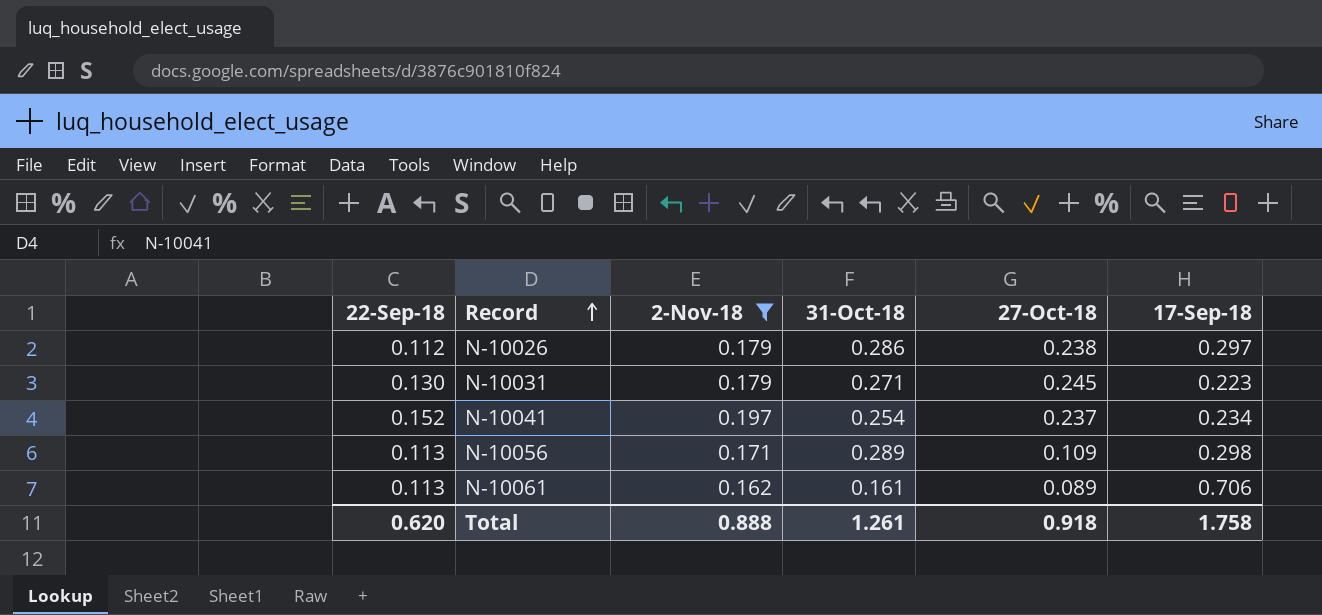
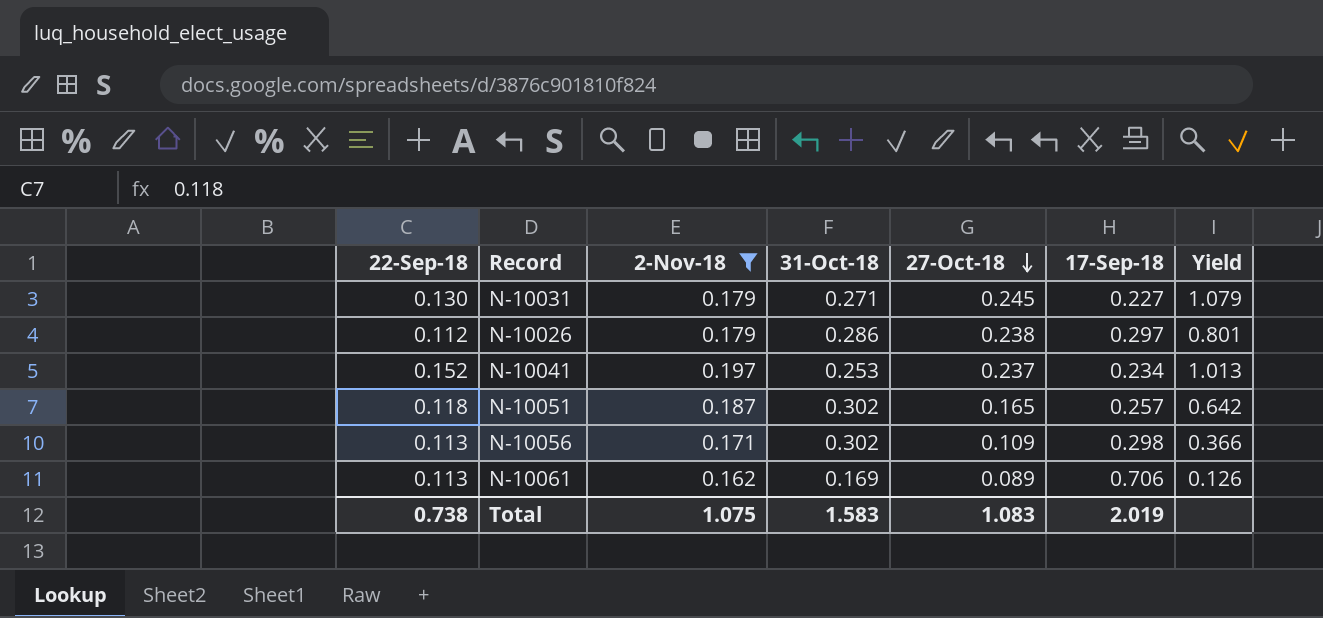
row order: Record ascending -> 27-Oct-18 descending
column Yield | formula: none -> [27-Oct-18] / [17-Sep-18]
N-10031 | 17-Sep-18: 0.223 -> 0.227
N-10041 | 31-Oct-18: 0.254 -> 0.253
row N-10051: none -> 0.118 | 0.187 | 0.302 | 0.165 | 0.257 | 0.642
N-10056 | 31-Oct-18: 0.289 -> 0.302
N-10061 | 31-Oct-18: 0.161 -> 0.169
Total | 22-Sep-18: 0.620 -> 0.738
Total | 2-Nov-18: 0.888 -> 1.075
Total | 31-Oct-18: 1.261 -> 1.583
Total | 27-Oct-18: 0.918 -> 1.083
Total | 17-Sep-18: 1.758 -> 2.019

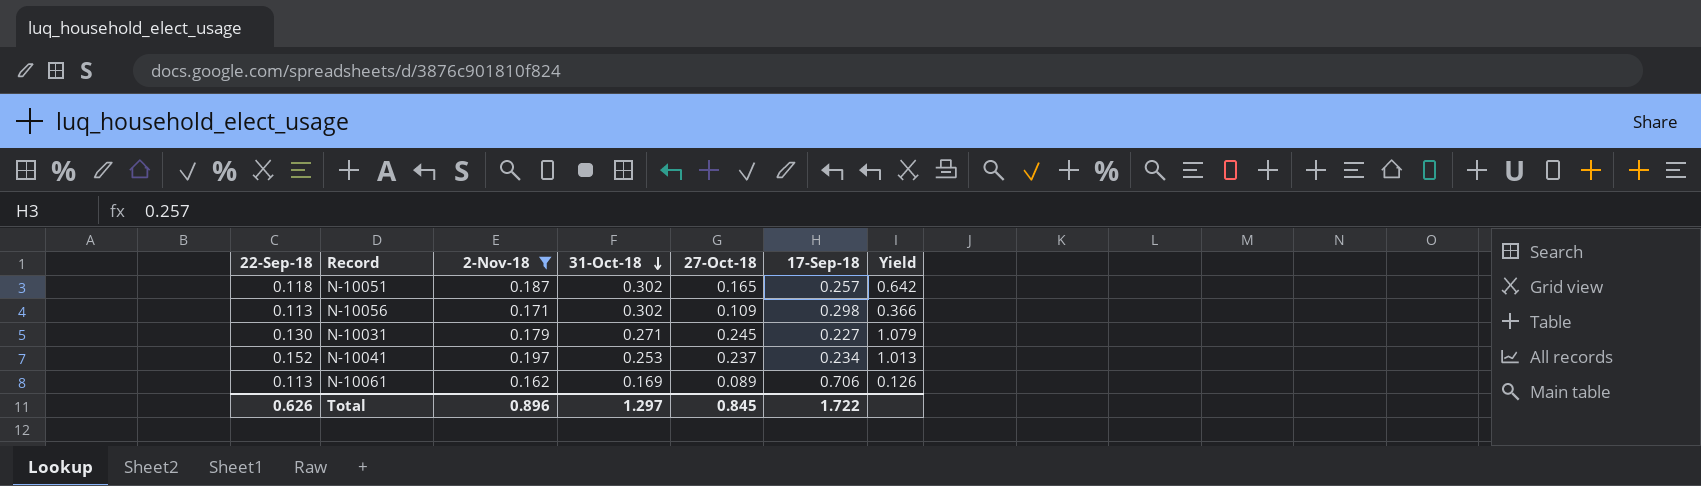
row order: 27-Oct-18 descending -> 31-Oct-18 descending
row N-10026: 0.112 | 0.179 | 0.286 | 0.238 | 0.297 | 0.801 -> none
Total | 22-Sep-18: 0.738 -> 0.626
Total | 2-Nov-18: 1.075 -> 0.896
Total | 31-Oct-18: 1.583 -> 1.297
Total | 27-Oct-18: 1.083 -> 0.845
Total | 17-Sep-18: 2.019 -> 1.722

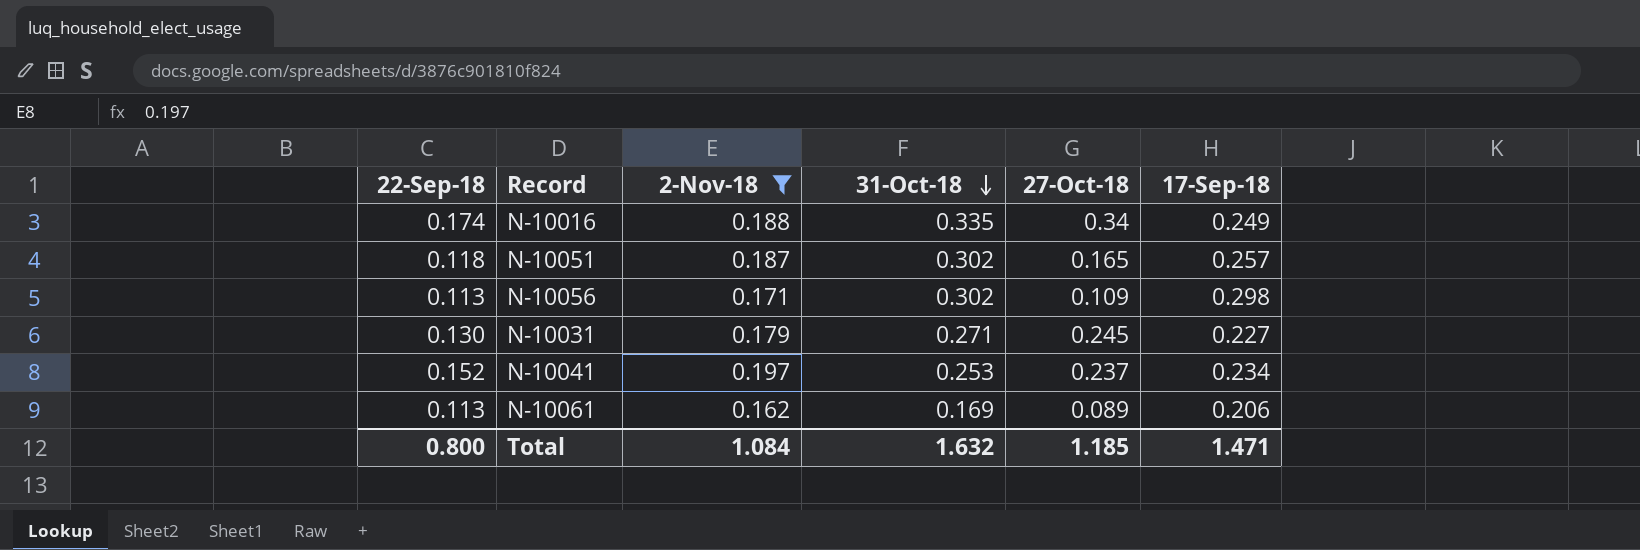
column Yield | formula: [27-Oct-18] / [17-Sep-18] -> none
row N-10016: none -> 0.174 | 0.188 | 0.335 | 0.34 | 0.249
N-10061 | 17-Sep-18: 0.706 -> 0.206
Total | 22-Sep-18: 0.626 -> 0.800
Total | 2-Nov-18: 0.896 -> 1.084
Total | 31-Oct-18: 1.297 -> 1.632
Total | 27-Oct-18: 0.845 -> 1.185
Total | 17-Sep-18: 1.722 -> 1.471

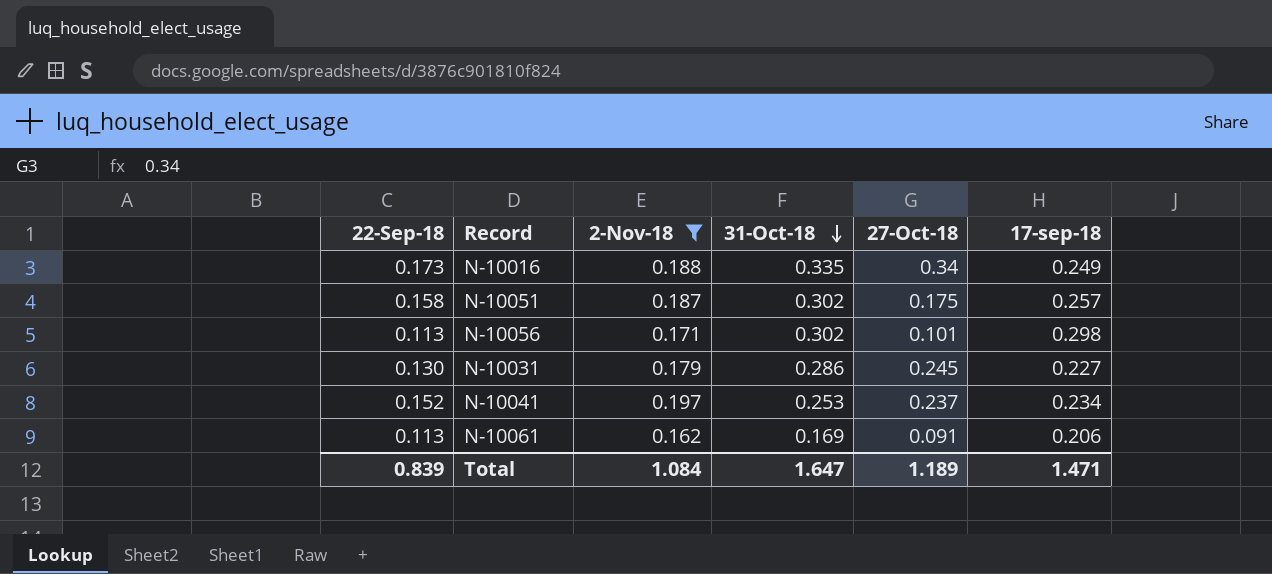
column name: 17-Sep-18 -> 17-sep-18
N-10016 | 22-Sep-18: 0.174 -> 0.173
N-10051 | 22-Sep-18: 0.118 -> 0.158
N-10051 | 27-Oct-18: 0.165 -> 0.175
N-10056 | 27-Oct-18: 0.109 -> 0.101
N-10031 | 31-Oct-18: 0.271 -> 0.286
N-10061 | 27-Oct-18: 0.089 -> 0.091
Total | 22-Sep-18: 0.800 -> 0.839
Total | 31-Oct-18: 1.632 -> 1.647
Total | 27-Oct-18: 1.185 -> 1.189

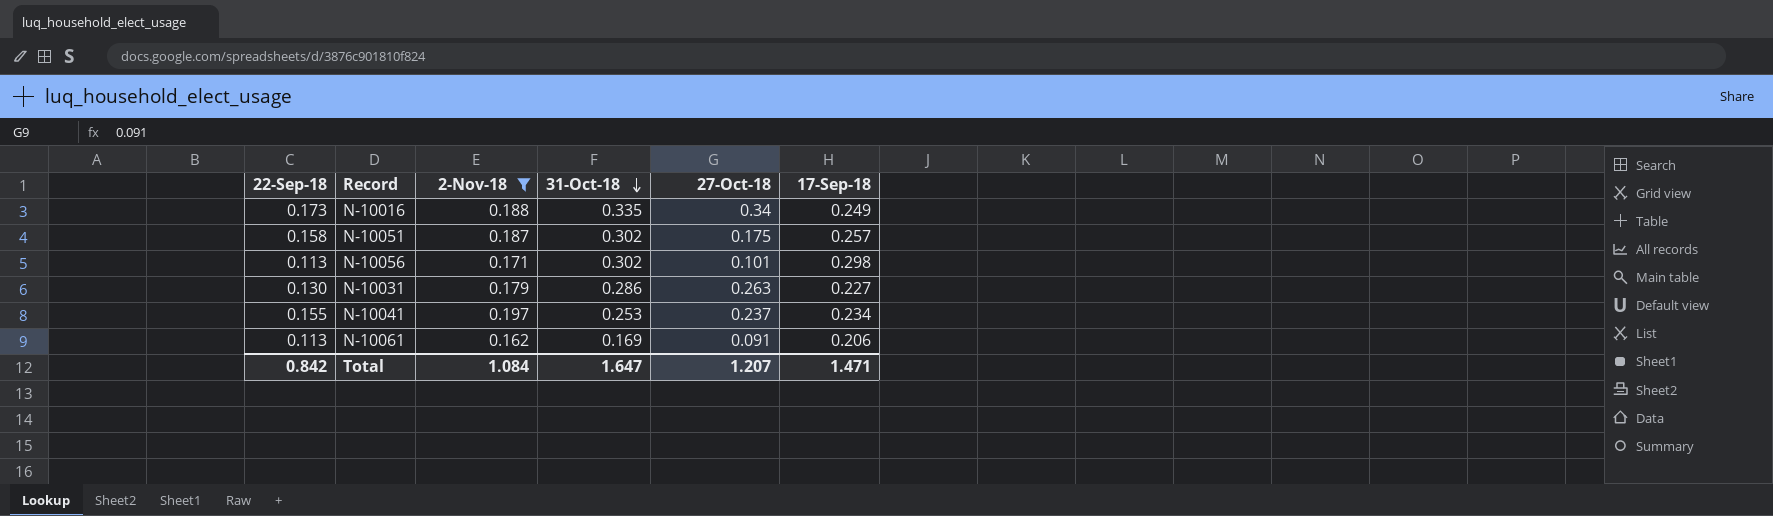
column name: 17-sep-18 -> 17-Sep-18
N-10031 | 27-Oct-18: 0.245 -> 0.263
N-10041 | 22-Sep-18: 0.152 -> 0.155
Total | 22-Sep-18: 0.839 -> 0.842
Total | 27-Oct-18: 1.189 -> 1.207

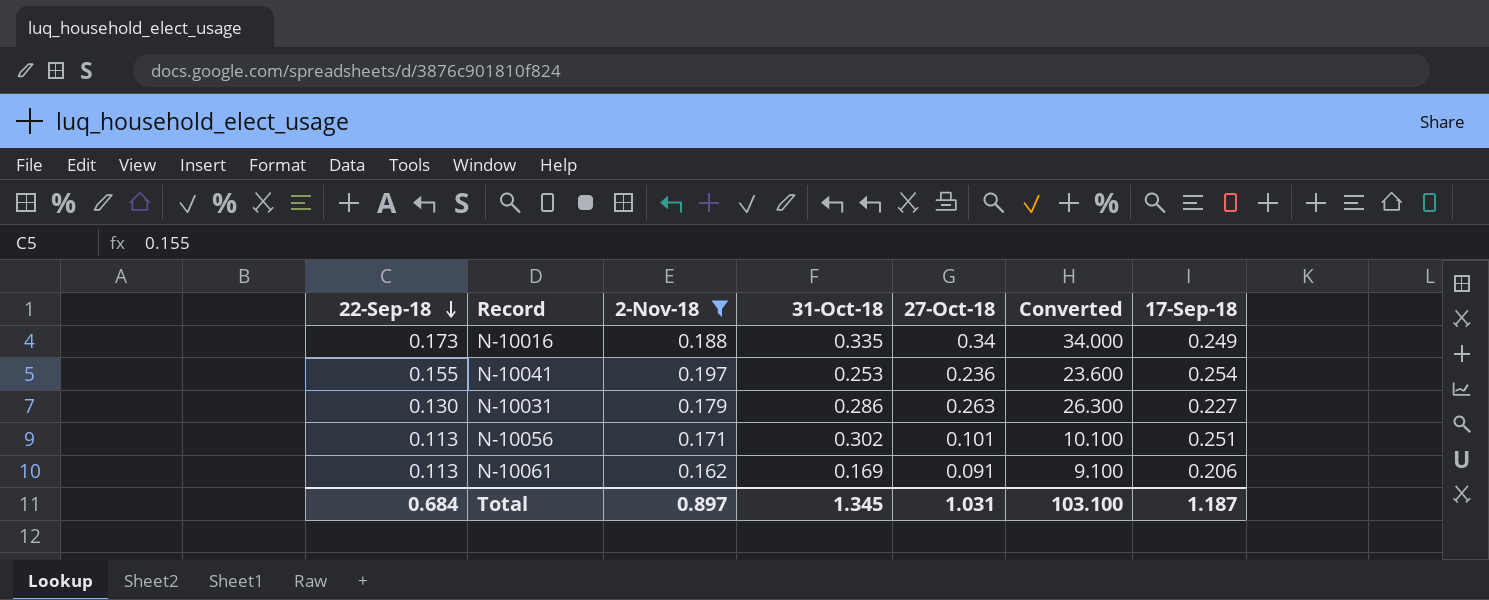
row order: 31-Oct-18 descending -> 22-Sep-18 descending
column Converted | formula: none -> [27-Oct-18] * 100
row N-10051: 0.158 | 0.187 | 0.302 | 0.175 | 0.257 -> none
N-10041 | 27-Oct-18: 0.237 -> 0.236
N-10041 | 17-Sep-18: 0.234 -> 0.254
N-10056 | 17-Sep-18: 0.298 -> 0.251
Total | 22-Sep-18: 0.842 -> 0.684
Total | 2-Nov-18: 1.084 -> 0.897
Total | 31-Oct-18: 1.647 -> 1.345
Total | 27-Oct-18: 1.207 -> 1.031
Total | 17-Sep-18: 1.471 -> 1.187

